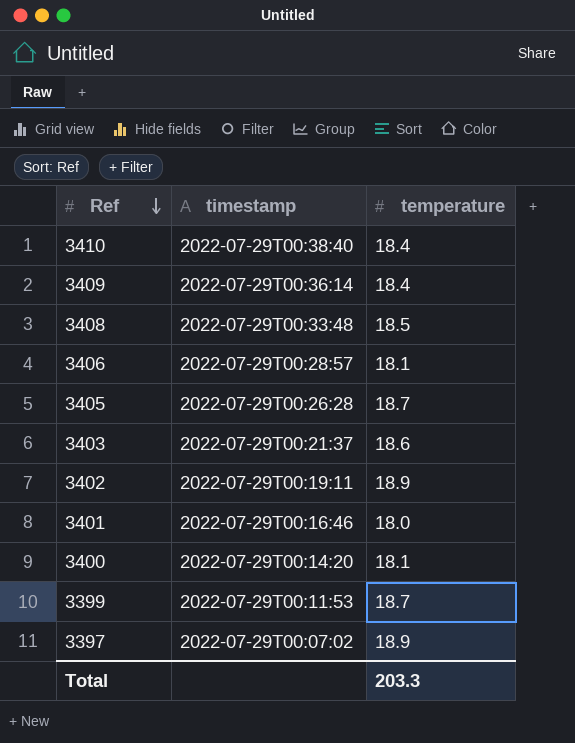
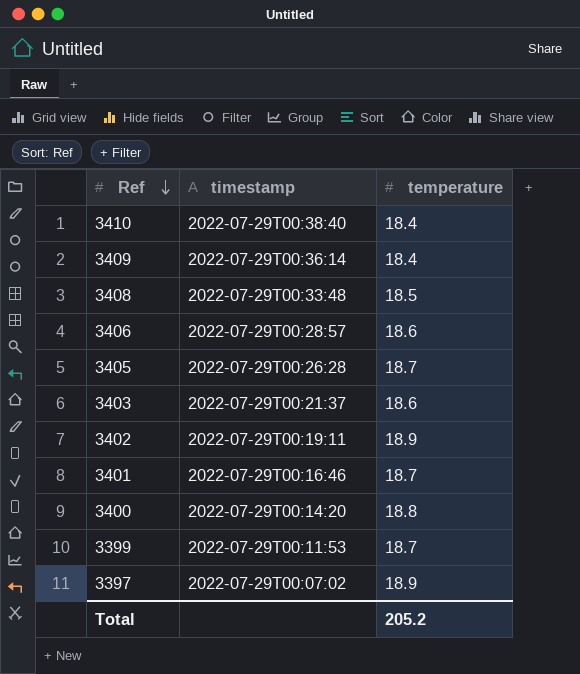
3406 | temperature: 18.1 -> 18.6
3401 | temperature: 18.0 -> 18.7
3400 | temperature: 18.1 -> 18.8
Total | temperature: 203.3 -> 205.2

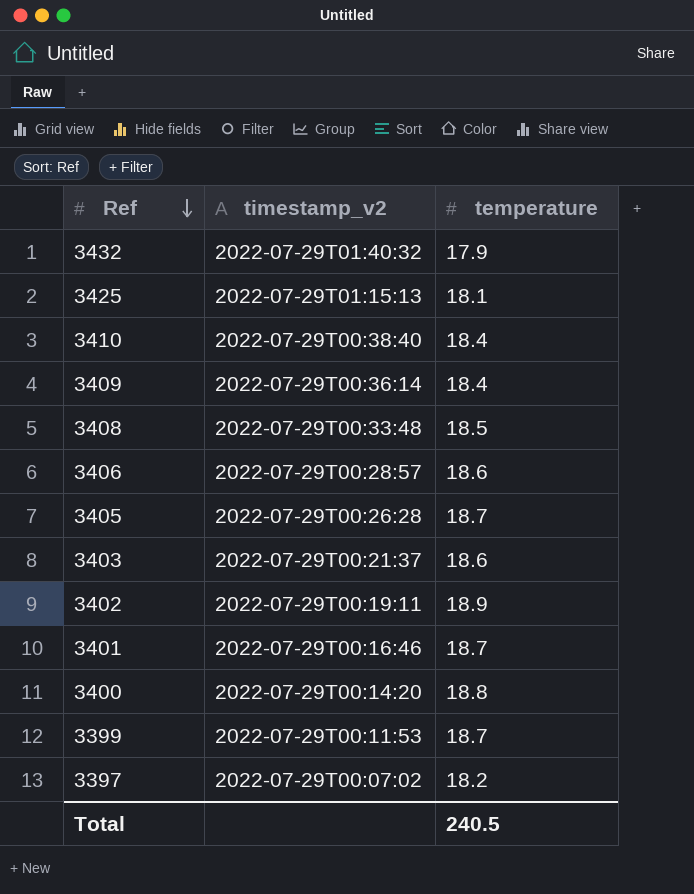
column name: timestamp -> timestamp_v2
row 3432: none -> 2022-07-29T01:40:32 | 17.9
row 3425: none -> 2022-07-29T01:15:13 | 18.1
3397 | temperature: 18.9 -> 18.2
Total | temperature: 205.2 -> 240.5

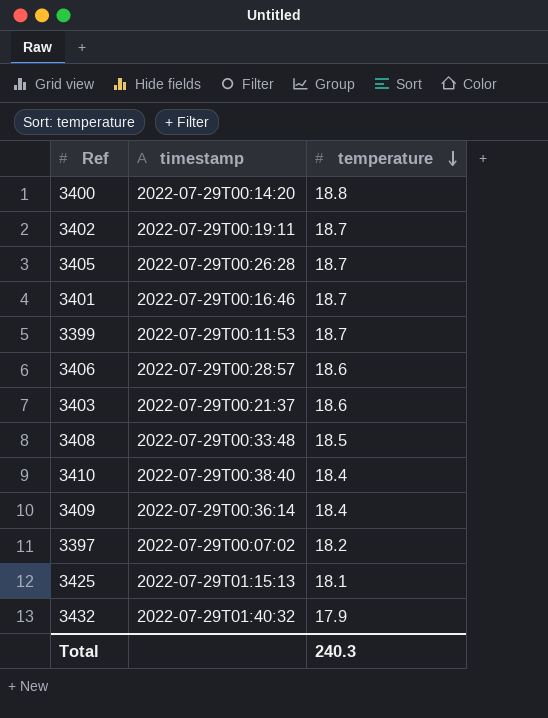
row order: Ref descending -> temperature descending
column name: timestamp_v2 -> timestamp
3402 | temperature: 18.9 -> 18.7
Total | temperature: 240.5 -> 240.3

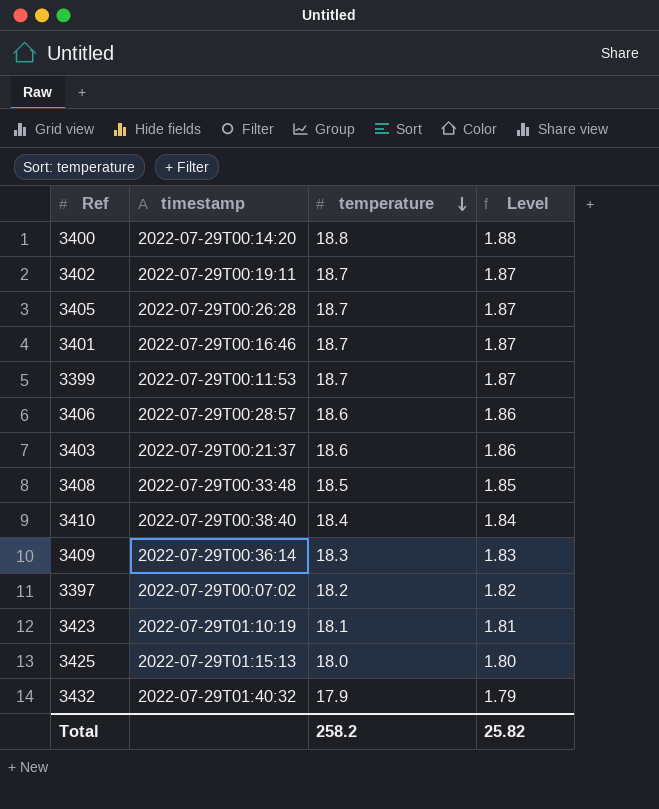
column Level | formula: none -> [temperature] * 0.1
3409 | temperature: 18.4 -> 18.3
row 3423: none -> 2022-07-29T01:10:19 | 18.1 | 1.81
3425 | temperature: 18.1 -> 18.0
Total | temperature: 240.3 -> 258.2

